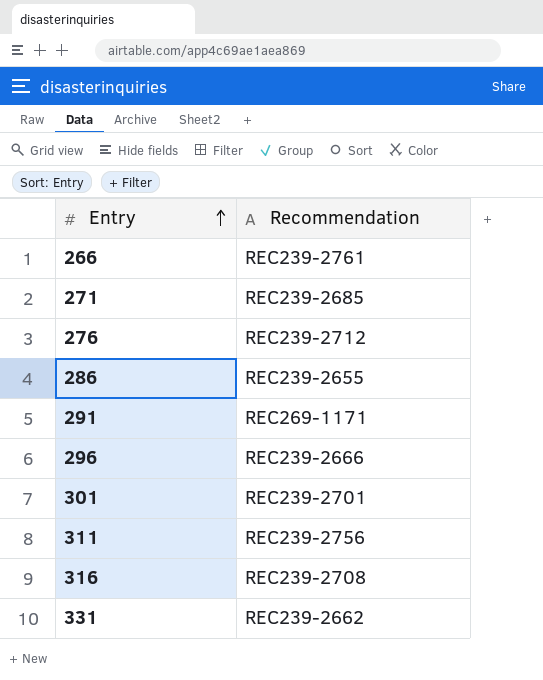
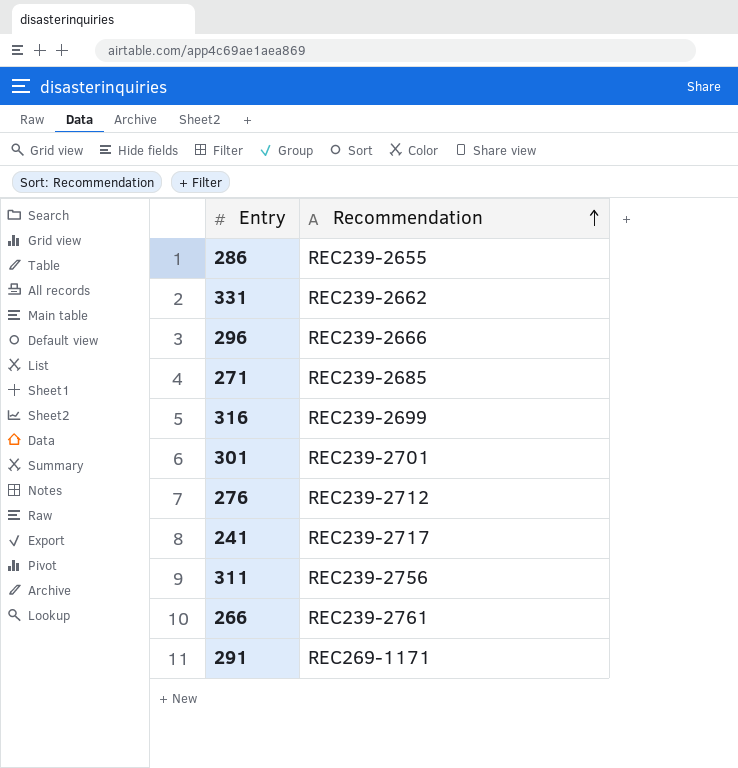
row order: Entry ascending -> Recommendation ascending
316 | Recommendation: REC239-2708 -> REC239-2699
row 241: none -> REC239-2717

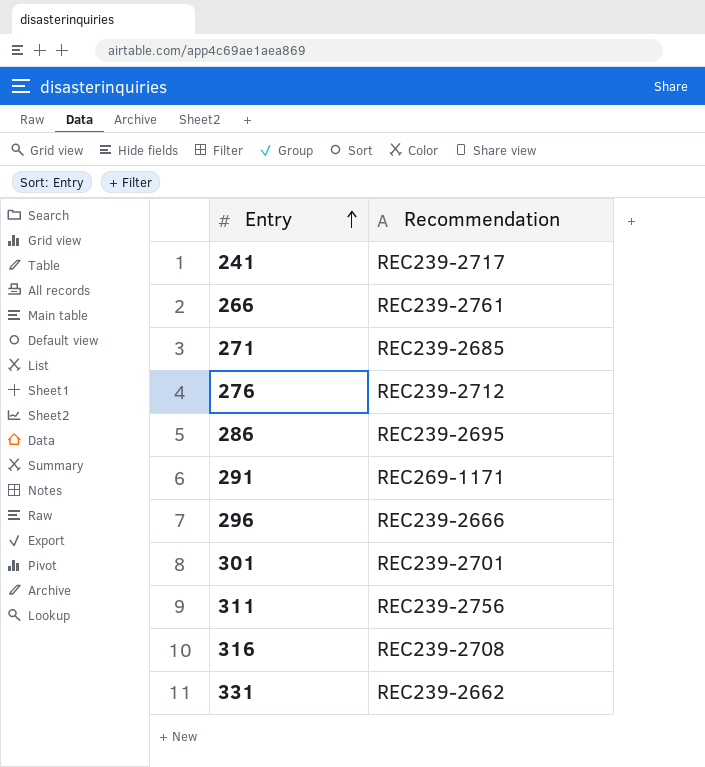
row order: Recommendation ascending -> Entry ascending
286 | Recommendation: REC239-2655 -> REC239-2695
316 | Recommendation: REC239-2699 -> REC239-2708

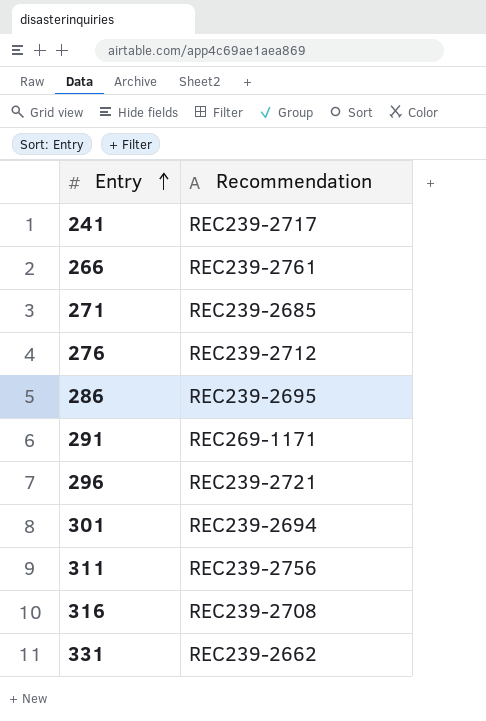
296 | Recommendation: REC239-2666 -> REC239-2721
301 | Recommendation: REC239-2701 -> REC239-2694

